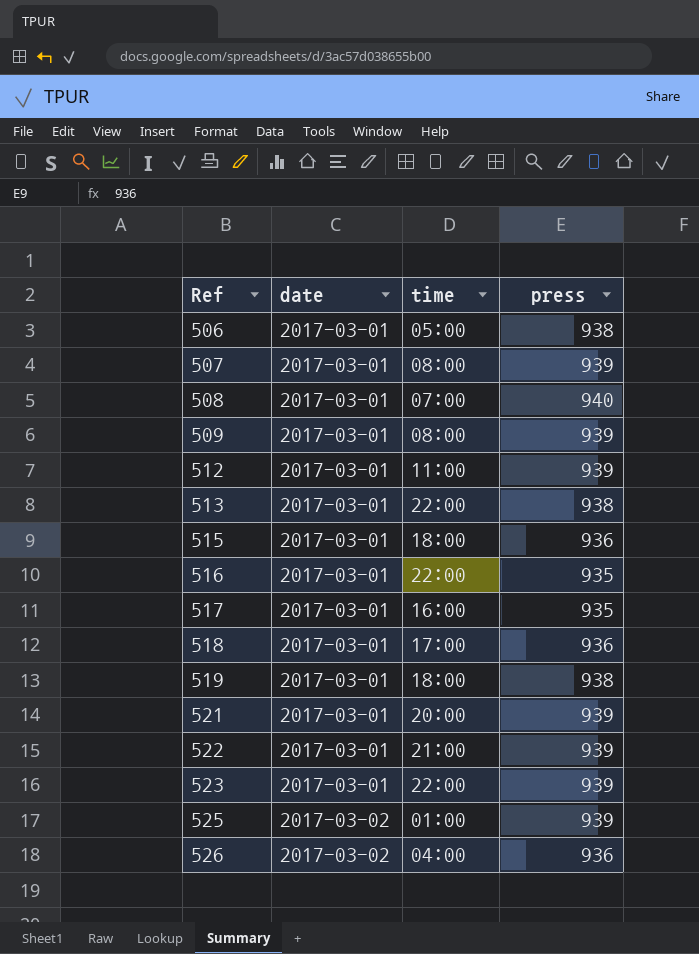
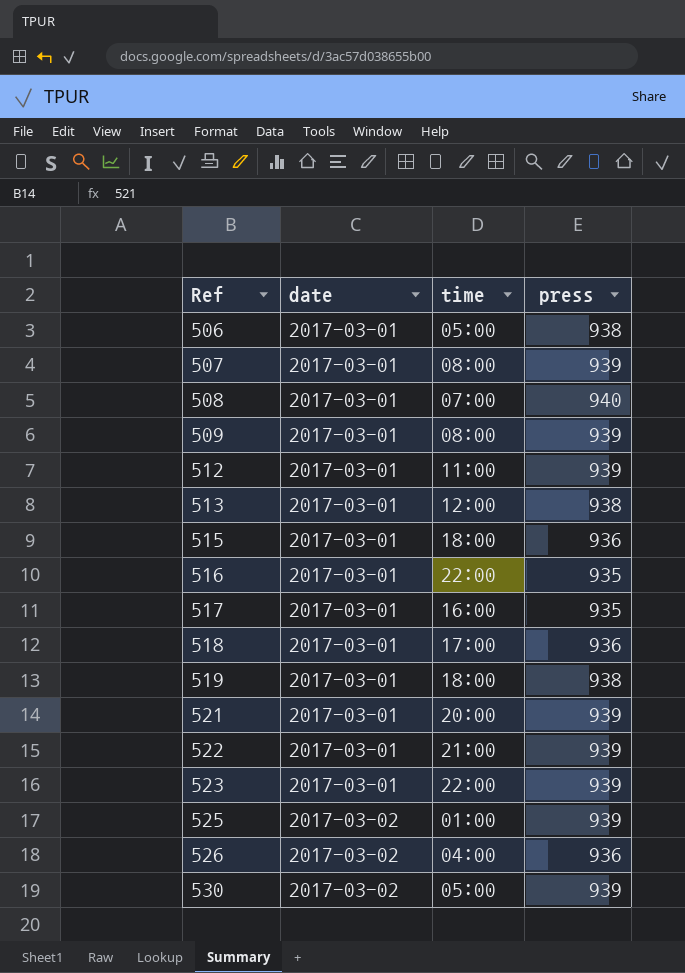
513 | time: 22:00 -> 12:00
row 530: none -> 2017-03-02 | 05:00 | 939

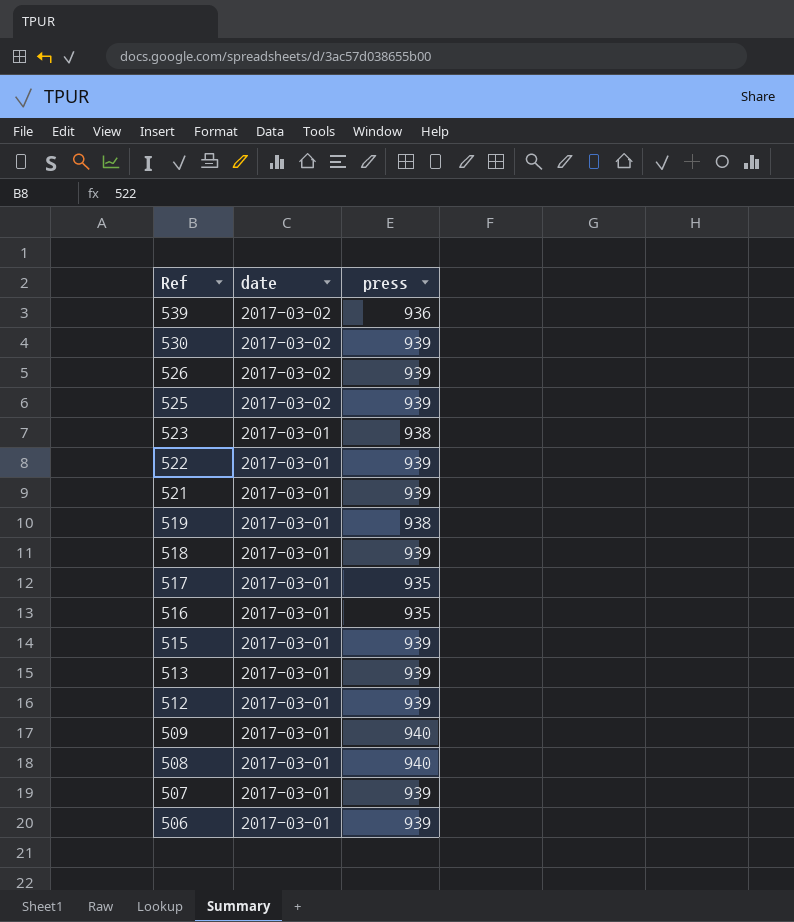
row order: Ref ascending -> Ref descending
column time | position: 3 -> none
row 539: none -> 2017-03-02 | 936
526 | press: 936 -> 939
523 | press: 939 -> 938
518 | press: 936 -> 939
515 | press: 936 -> 939
513 | press: 938 -> 939
509 | press: 939 -> 940
506 | press: 938 -> 939

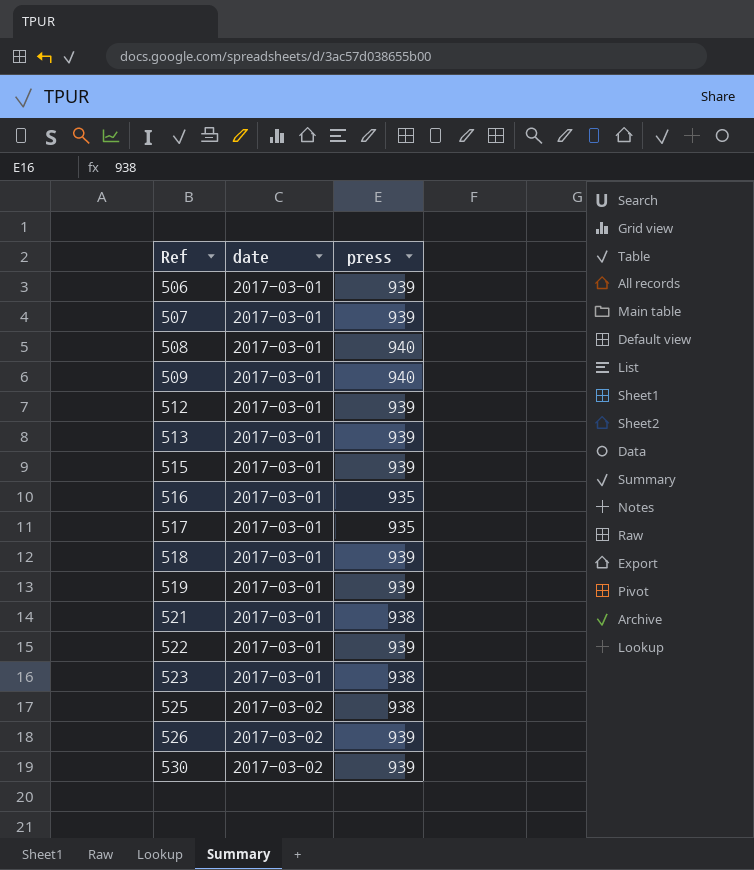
row order: Ref descending -> Ref ascending
row 539: 2017-03-02 | 936 -> none
519 | press: 938 -> 939
521 | press: 939 -> 938
525 | press: 939 -> 938

